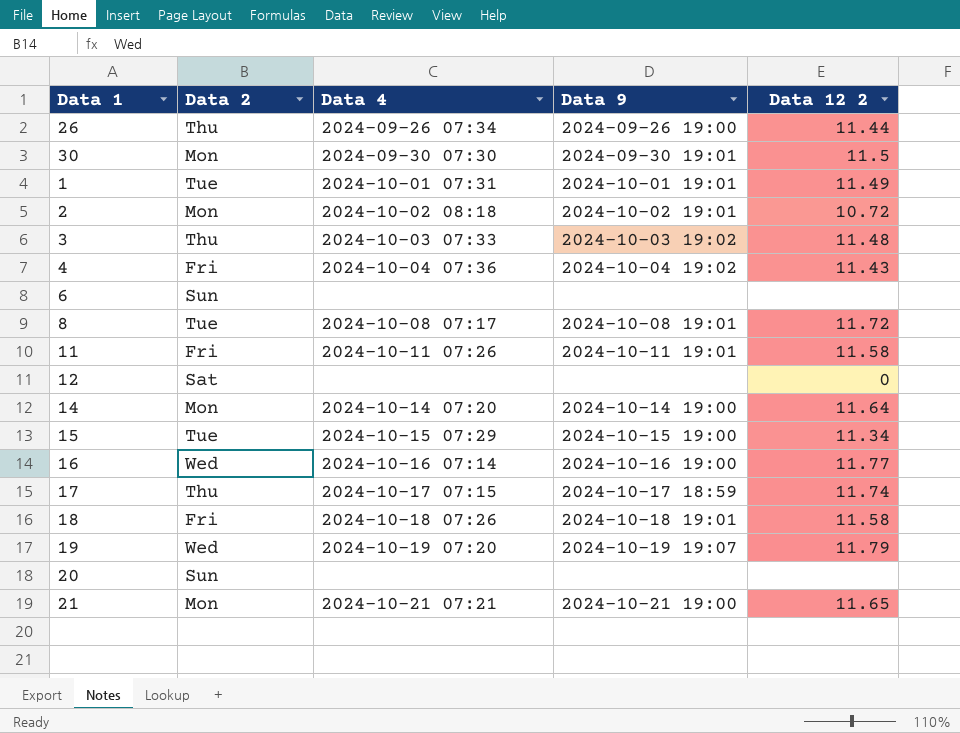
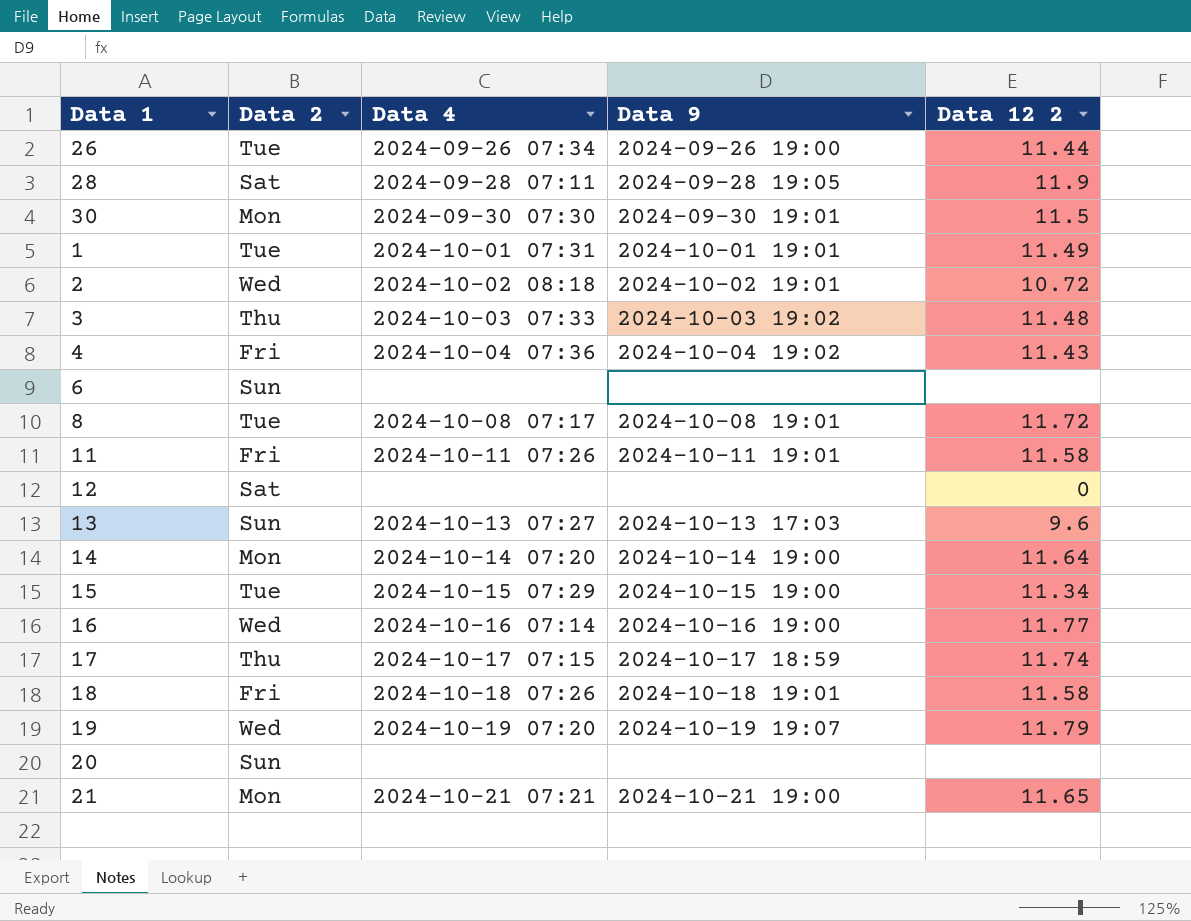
26 | Data 2: Thu -> Tue
row 28: none -> Sat | 2024-09-28 07:11 | 2024-09-28 19:05 | 11.9
2 | Data 2: Mon -> Wed
row 13: none -> Sun | 2024-10-13 07:27 | 2024-10-13 17:03 | 9.6

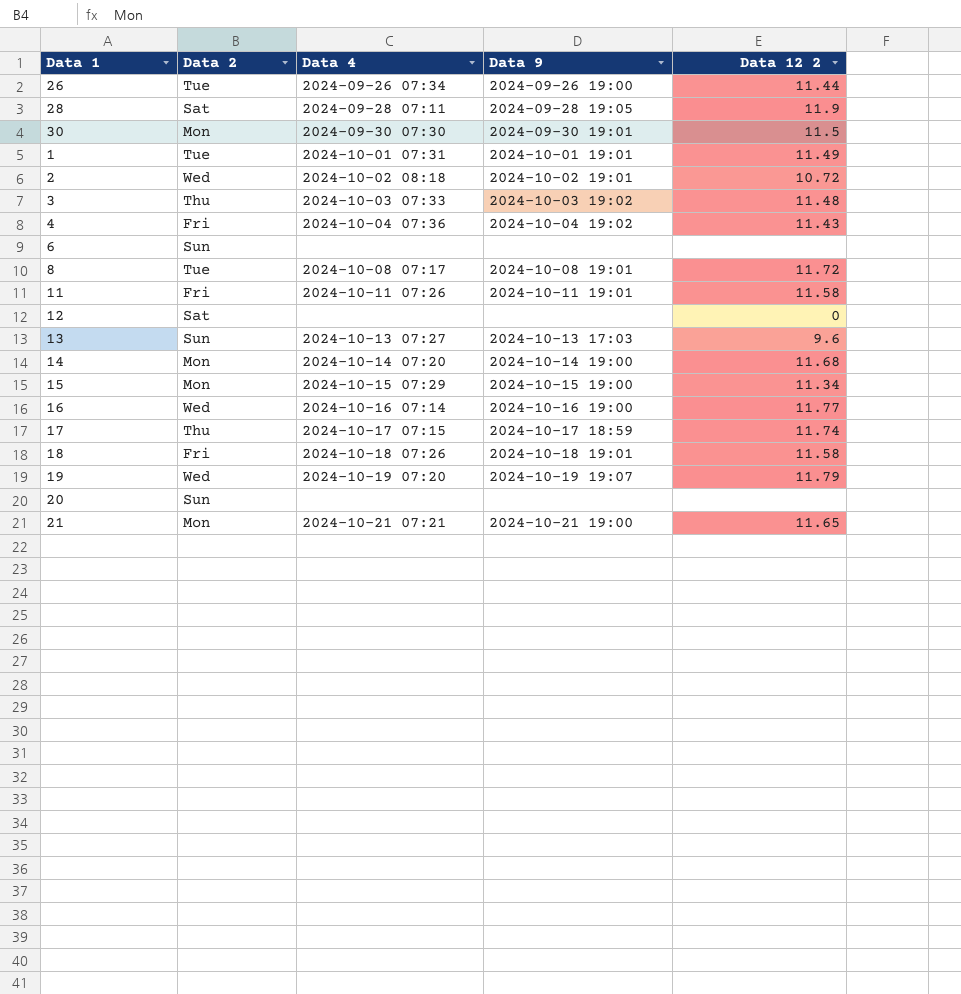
14 | Data 12 2: 11.64 -> 11.68
15 | Data 2: Tue -> Mon

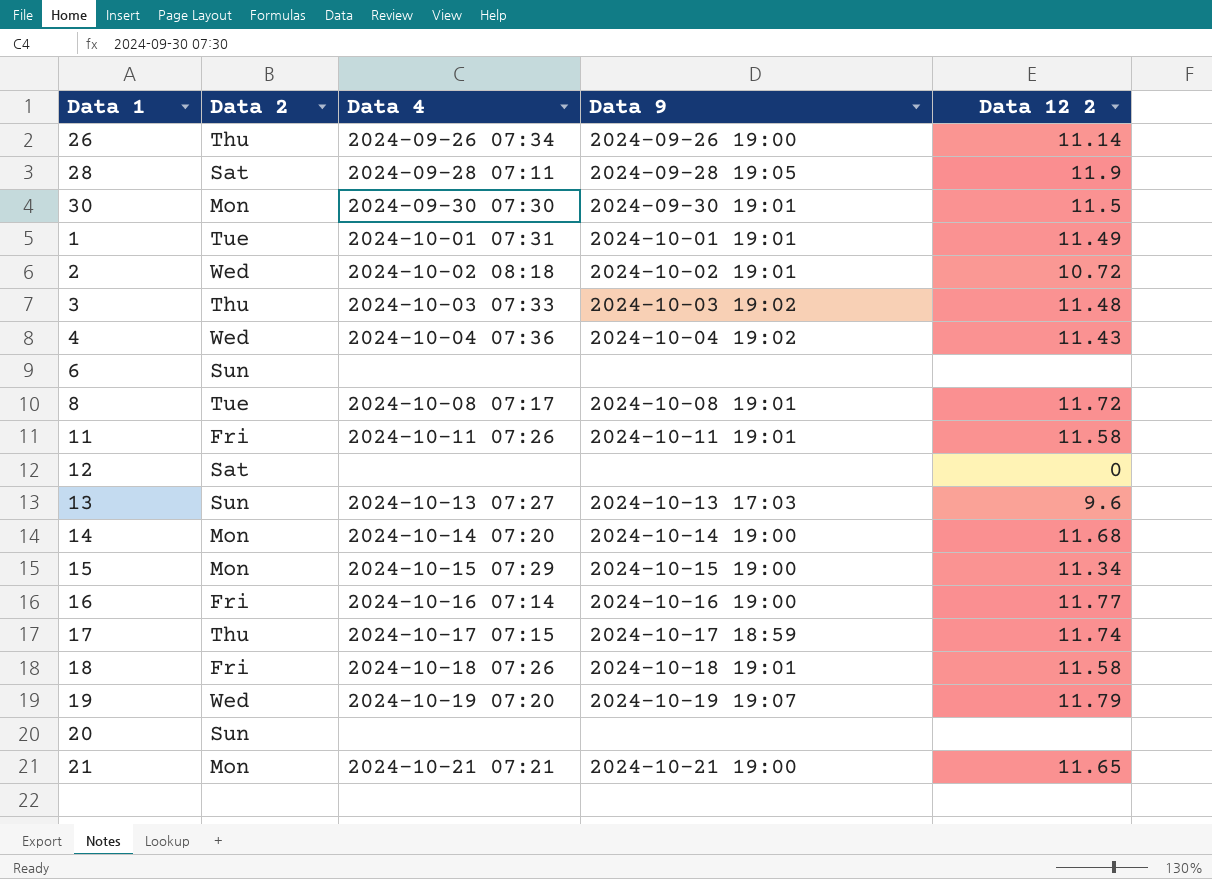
26 | Data 2: Tue -> Thu
26 | Data 12 2: 11.44 -> 11.14
4 | Data 2: Fri -> Wed
16 | Data 2: Wed -> Fri

